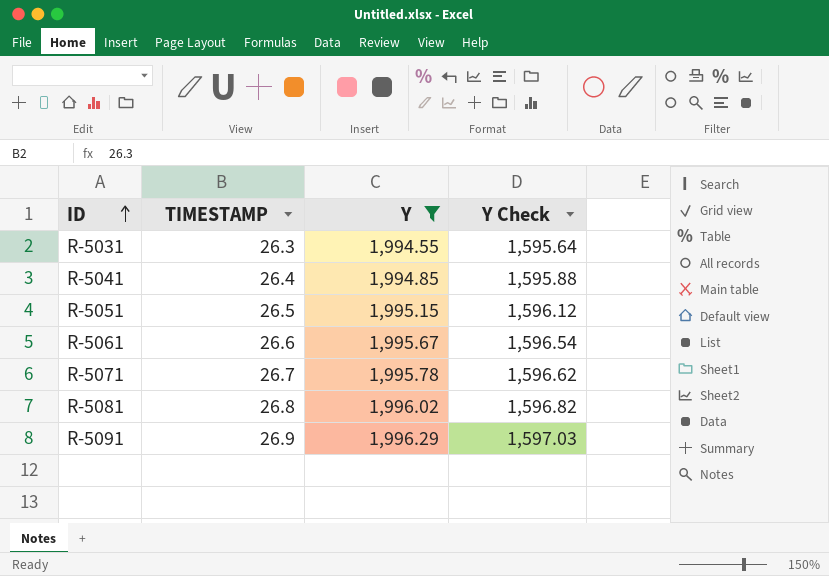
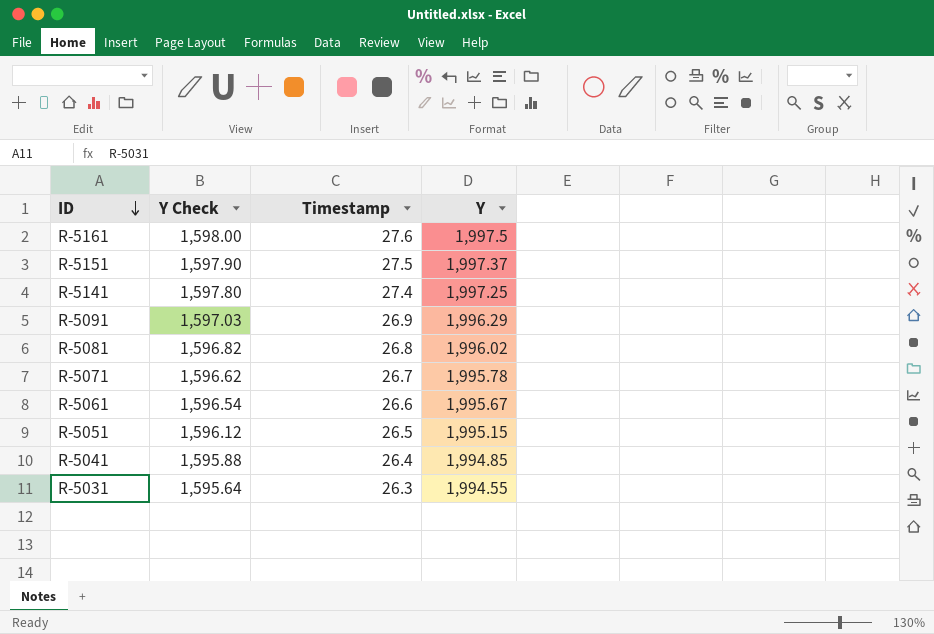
filter: Y <= 1,996.29 -> none
row order: ID ascending -> ID descending
column Y Check | position: 4 -> 2
column name: TIMESTAMP -> Timestamp

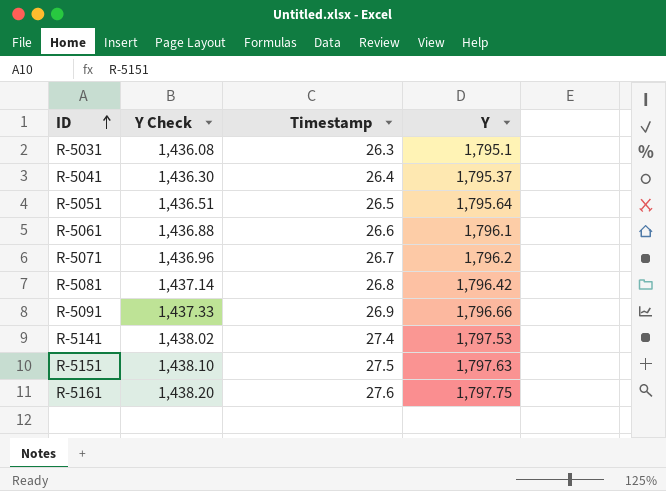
row order: ID descending -> ID ascending
R-5031 | Y Check: 1,595.64 -> 1,436.08
R-5031 | Y: 1,994.55 -> 1,795.1
R-5041 | Y Check: 1,595.88 -> 1,436.30
R-5041 | Y: 1,994.85 -> 1,795.37
R-5051 | Y Check: 1,596.12 -> 1,436.51
R-5051 | Y: 1,995.15 -> 1,795.64
R-5061 | Y Check: 1,596.54 -> 1,436.88
R-5061 | Y: 1,995.67 -> 1,796.1
R-5071 | Y Check: 1,596.62 -> 1,436.96
R-5071 | Y: 1,995.78 -> 1,796.2
R-5081 | Y Check: 1,596.82 -> 1,437.14
R-5081 | Y: 1,996.02 -> 1,796.42
R-5091 | Y Check: 1,597.03 -> 1,437.33
R-5091 | Y: 1,996.29 -> 1,796.66
R-5141 | Y Check: 1,597.80 -> 1,438.02
R-5141 | Y: 1,997.25 -> 1,797.53
R-5151 | Y Check: 1,597.90 -> 1,438.10
R-5151 | Y: 1,997.37 -> 1,797.63
R-5161 | Y Check: 1,598.00 -> 1,438.20
R-5161 | Y: 1,997.5 -> 1,797.75

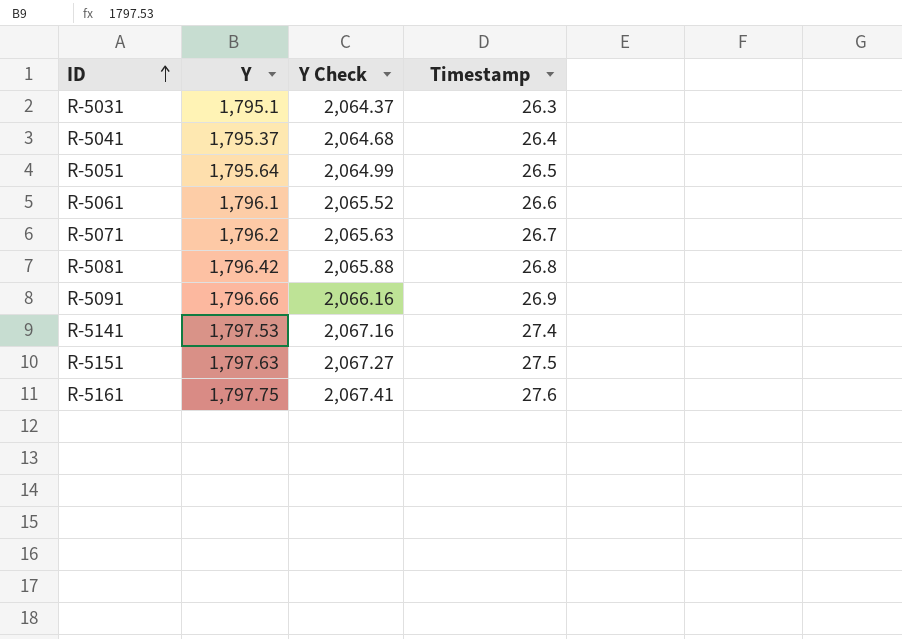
column Y | position: 4 -> 2
column Y Check | formula: [Y] * 0.8 -> [Y] * 1.15

